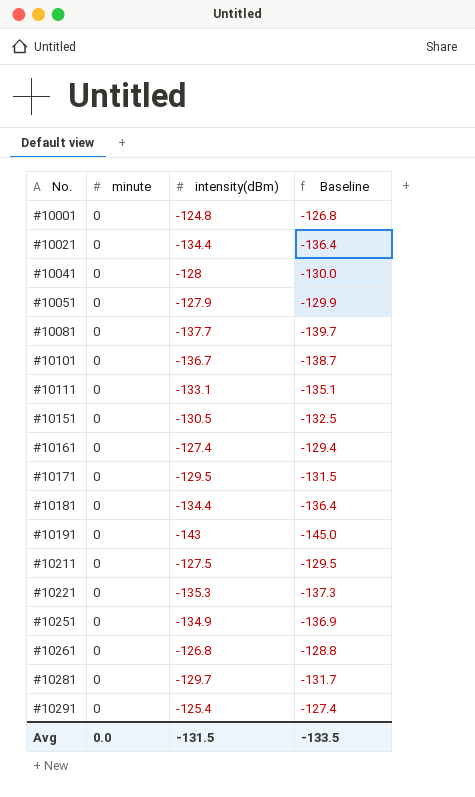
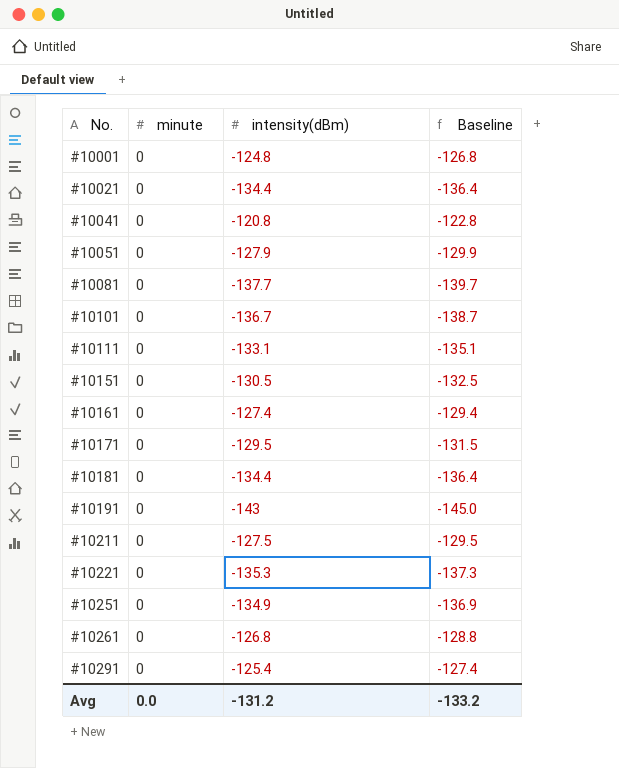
row #10281: 0 | -129.7 | -131.7 -> none
#10041 | intensity(dBm): -128 -> -120.8
#10041 | Baseline: -130.0 -> -122.8
Avg | intensity(dBm): -131.5 -> -131.2
Avg | Baseline: -133.5 -> -133.2

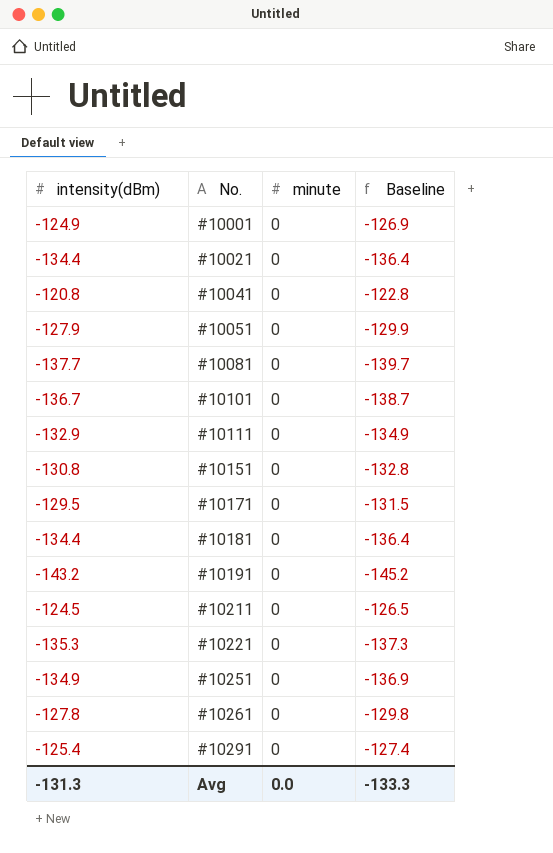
column intensity(dBm) | position: 3 -> 1
row #10161: 0 | -127.4 | -129.4 -> none
#10001 | intensity(dBm): -124.8 -> -124.9
#10001 | Baseline: -126.8 -> -126.9
#10111 | intensity(dBm): -133.1 -> -132.9
#10111 | Baseline: -135.1 -> -134.9
#10151 | intensity(dBm): -130.5 -> -130.8
#10151 | Baseline: -132.5 -> -132.8
#10191 | intensity(dBm): -143 -> -143.2
#10191 | Baseline: -145.0 -> -145.2
#10211 | intensity(dBm): -127.5 -> -124.5
#10211 | Baseline: -129.5 -> -126.5
#10261 | intensity(dBm): -126.8 -> -127.8
#10261 | Baseline: -128.8 -> -129.8
Avg | intensity(dBm): -131.2 -> -131.3
Avg | Baseline: -133.2 -> -133.3

